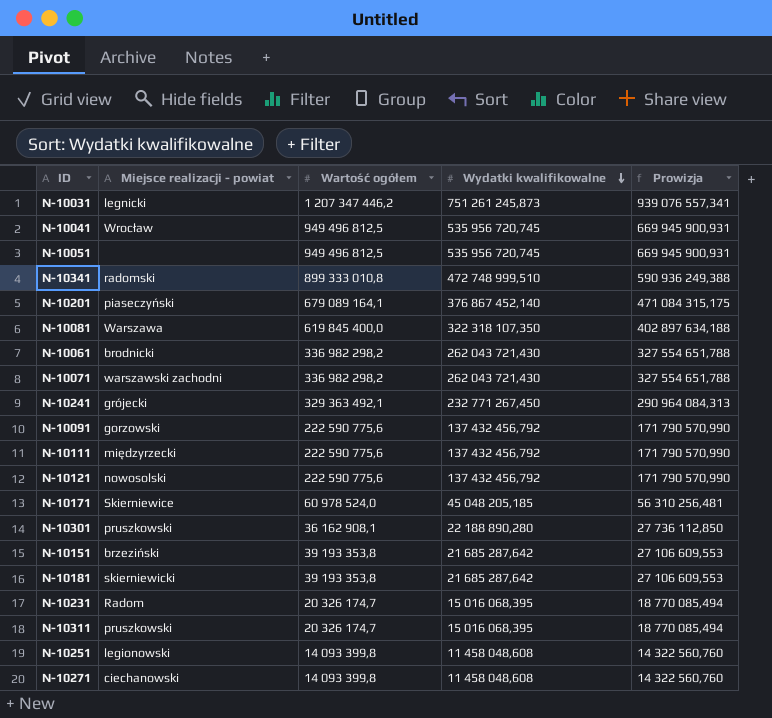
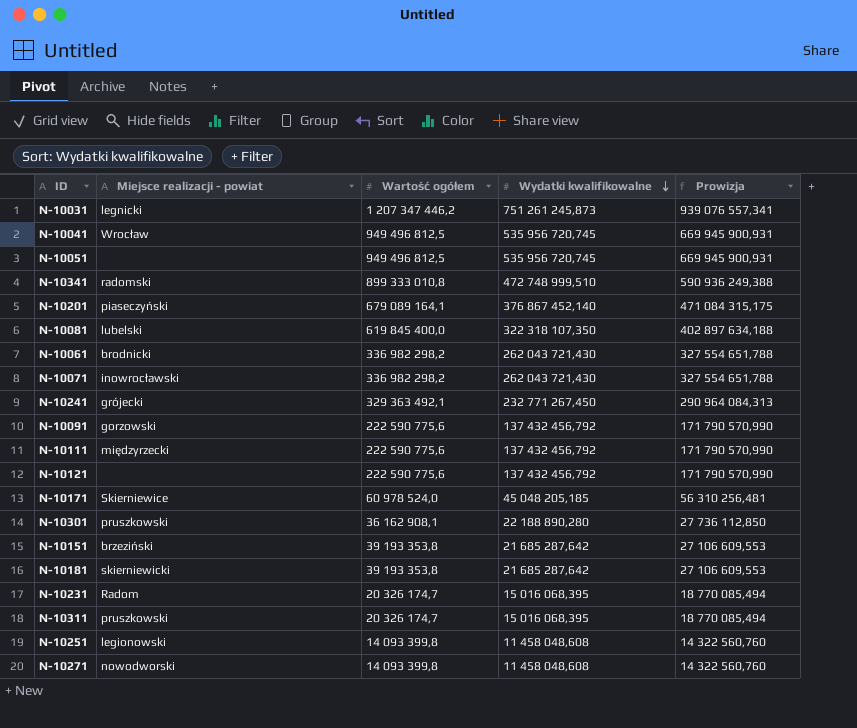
N-10081 | Miejsce realizacji - powiat: Warszawa -> lubelski
N-10071 | Miejsce realizacji - powiat: warszawski zachodni -> inowrocławski
N-10121 | Miejsce realizacji - powiat: nowosolski -> none
N-10271 | Miejsce realizacji - powiat: ciechanowski -> nowodworski

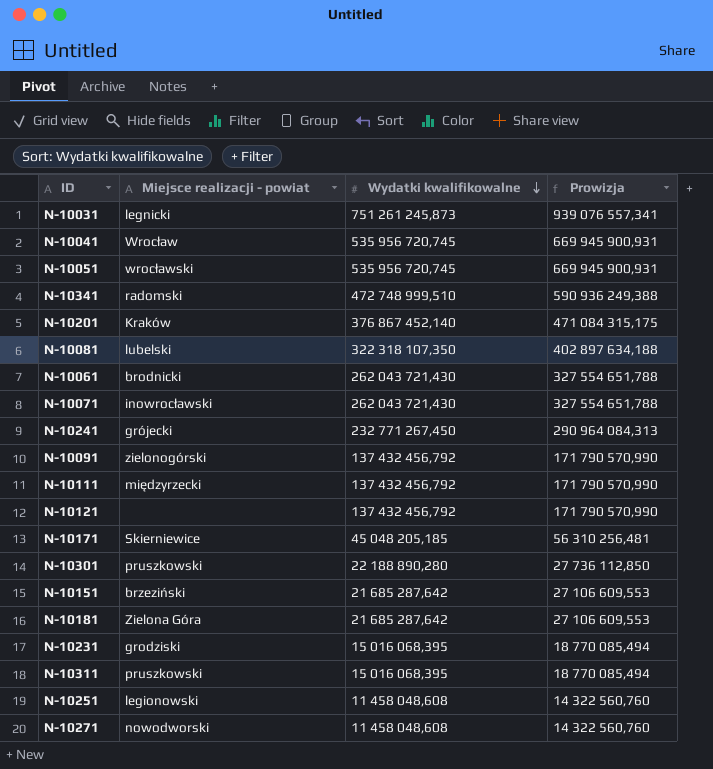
column Wartość ogółem | position: 3 -> none
N-10051 | Miejsce realizacji - powiat: none -> wrocławski
N-10201 | Miejsce realizacji - powiat: piaseczyński -> Kraków
N-10091 | Miejsce realizacji - powiat: gorzowski -> zielonogórski
N-10181 | Miejsce realizacji - powiat: skierniewicki -> Zielona Góra
N-10231 | Miejsce realizacji - powiat: Radom -> grodziski

